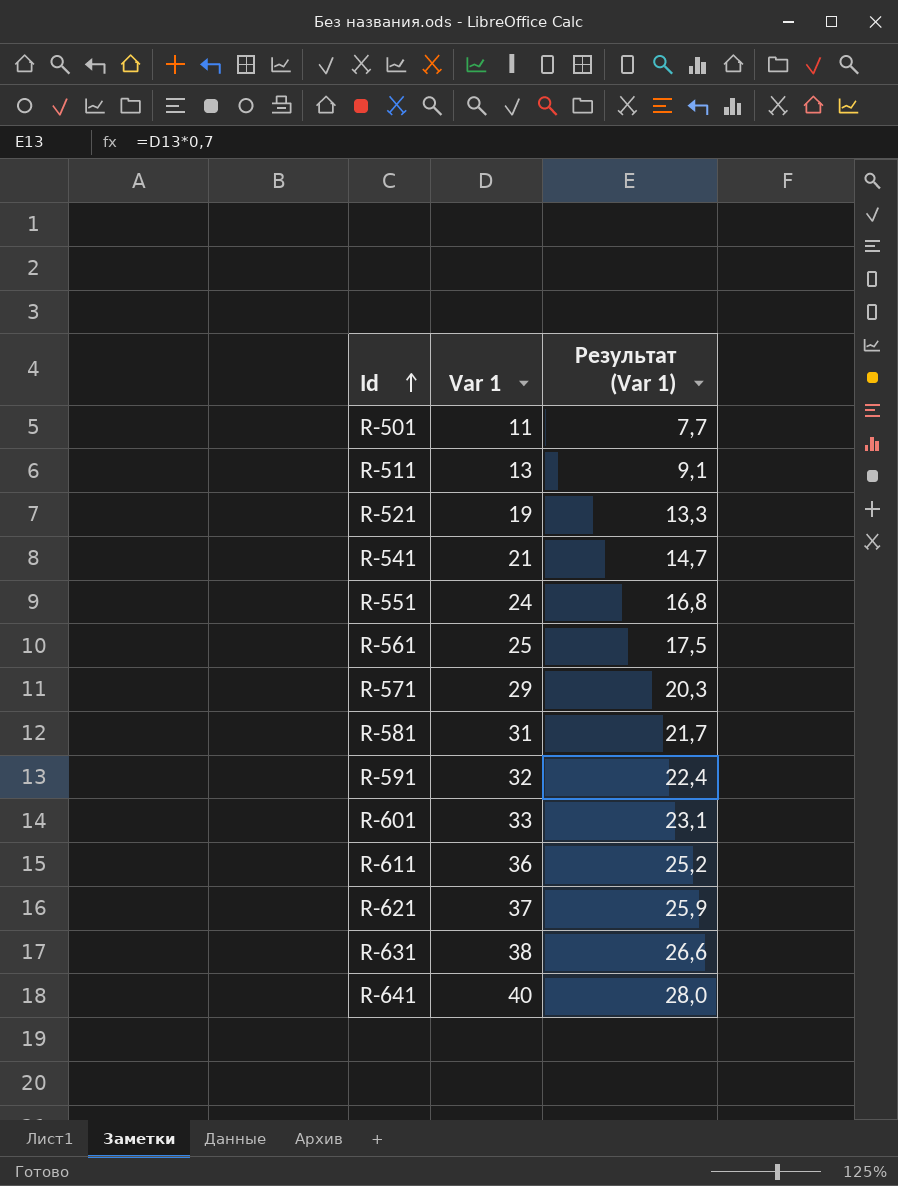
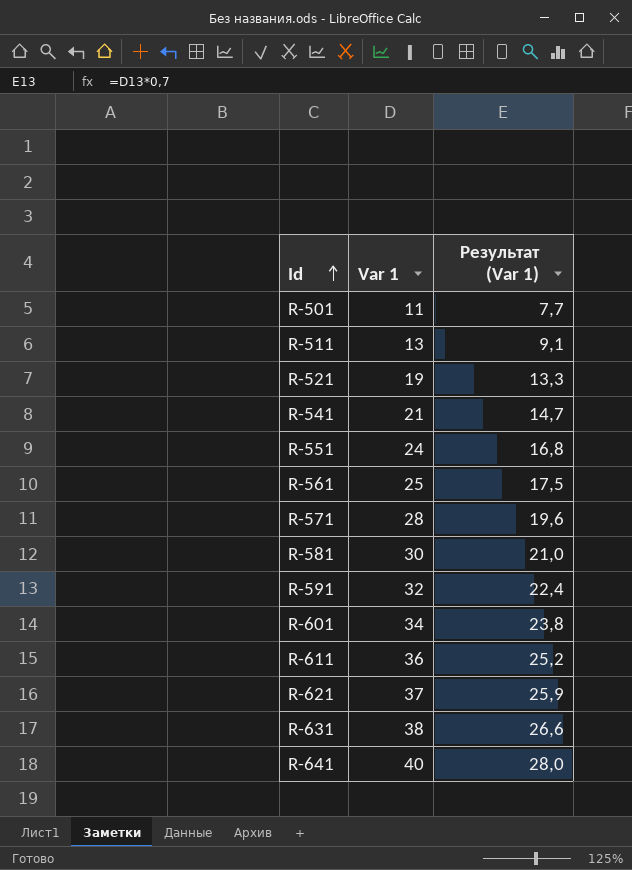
R-571 | Var 1: 29 -> 28
R-571 | Результат (Var 1): 20,3 -> 19,6
R-581 | Var 1: 31 -> 30
R-581 | Результат (Var 1): 21,7 -> 21,0
R-601 | Var 1: 33 -> 34
R-601 | Результат (Var 1): 23,1 -> 23,8

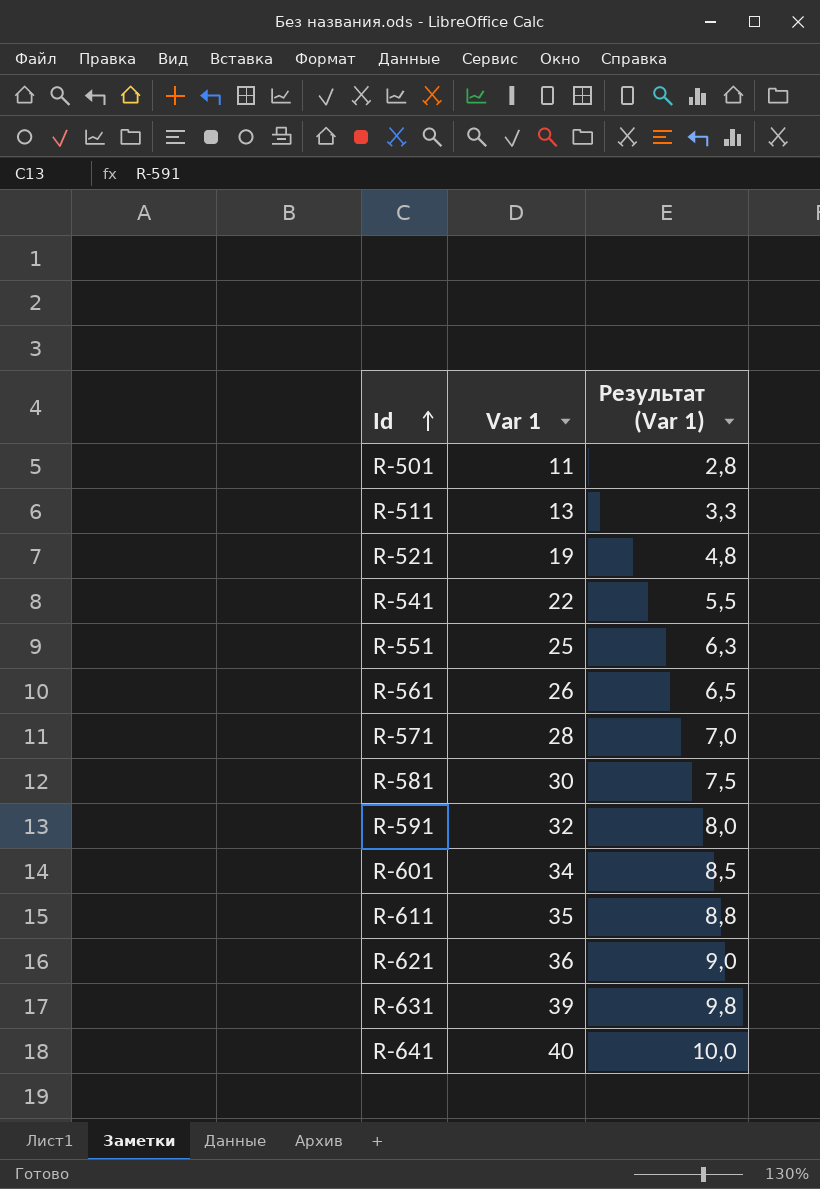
column Результат (Var 1) | formula: [Var 1] * 0,7 -> [Var 1] * 0,25
R-541 | Var 1: 21 -> 22
R-551 | Var 1: 24 -> 25
R-561 | Var 1: 25 -> 26
R-611 | Var 1: 36 -> 35
R-621 | Var 1: 37 -> 36
R-631 | Var 1: 38 -> 39

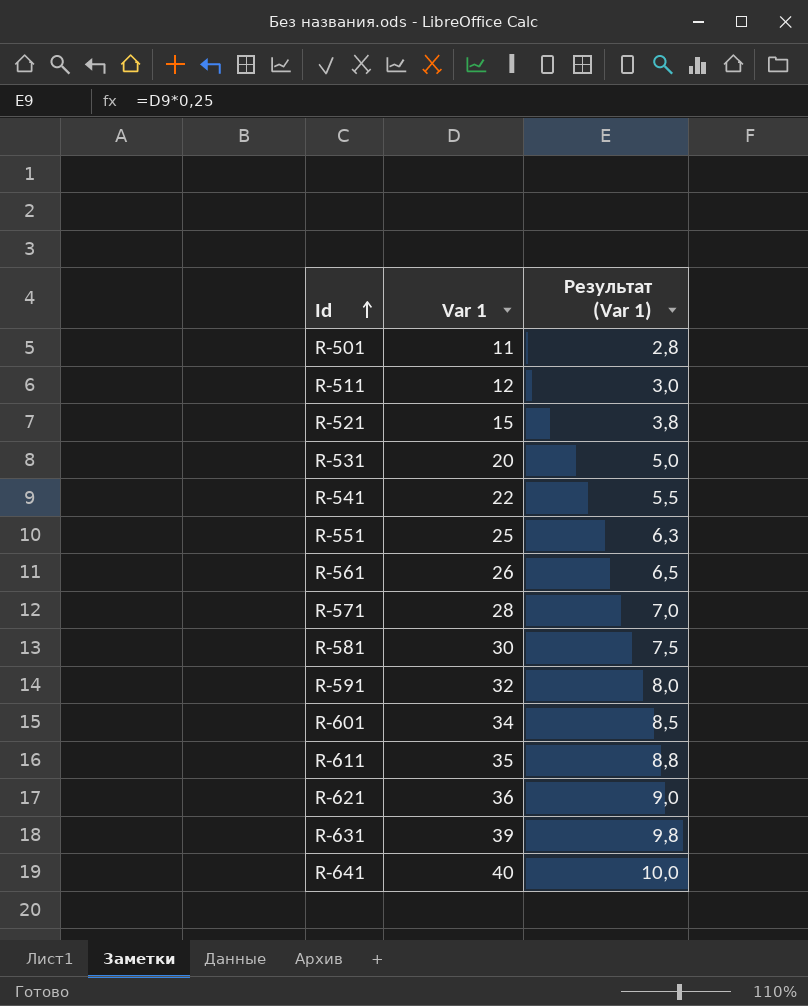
R-511 | Var 1: 13 -> 12
R-511 | Результат (Var 1): 3,3 -> 3,0
R-521 | Var 1: 19 -> 15
R-521 | Результат (Var 1): 4,8 -> 3,8
row R-531: none -> 20 | 5,0

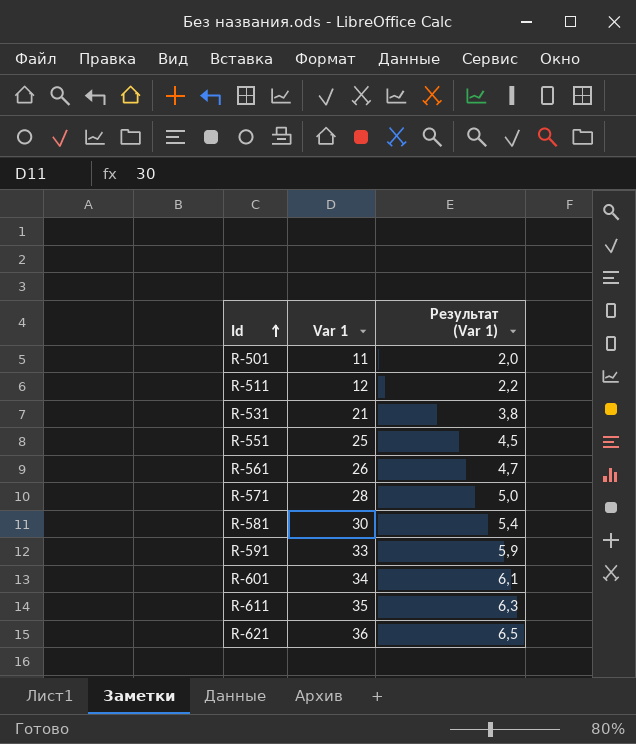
column Результат (Var 1) | formula: [Var 1] * 0,25 -> [Var 1] * 0,18
row R-521: 15 | 3,8 -> none
row R-541: 22 | 5,5 -> none
row R-631: 39 | 9,8 -> none
row R-641: 40 | 10,0 -> none
R-531 | Var 1: 20 -> 21
R-591 | Var 1: 32 -> 33

